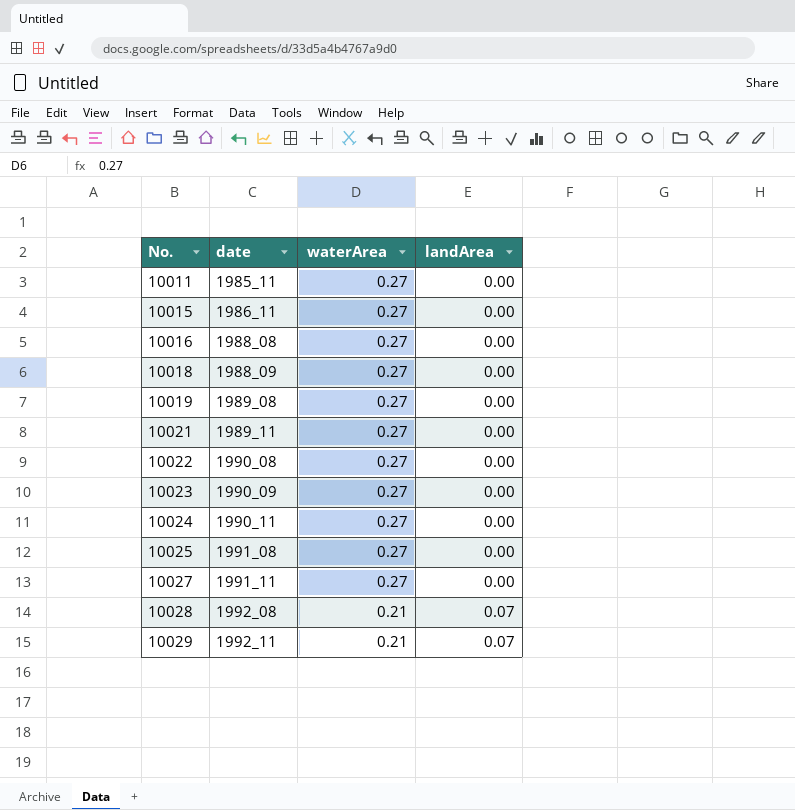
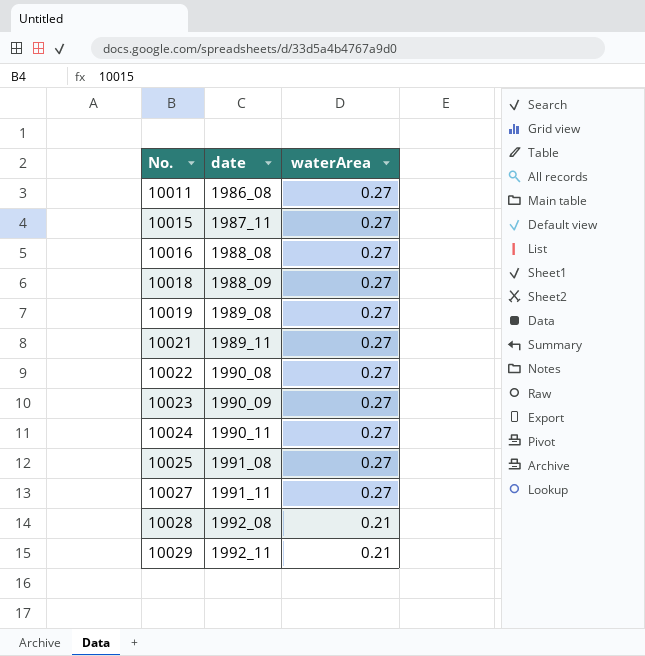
column landArea | position: 4 -> none
10011 | date: 1985_11 -> 1986_08
10015 | date: 1986_11 -> 1987_11

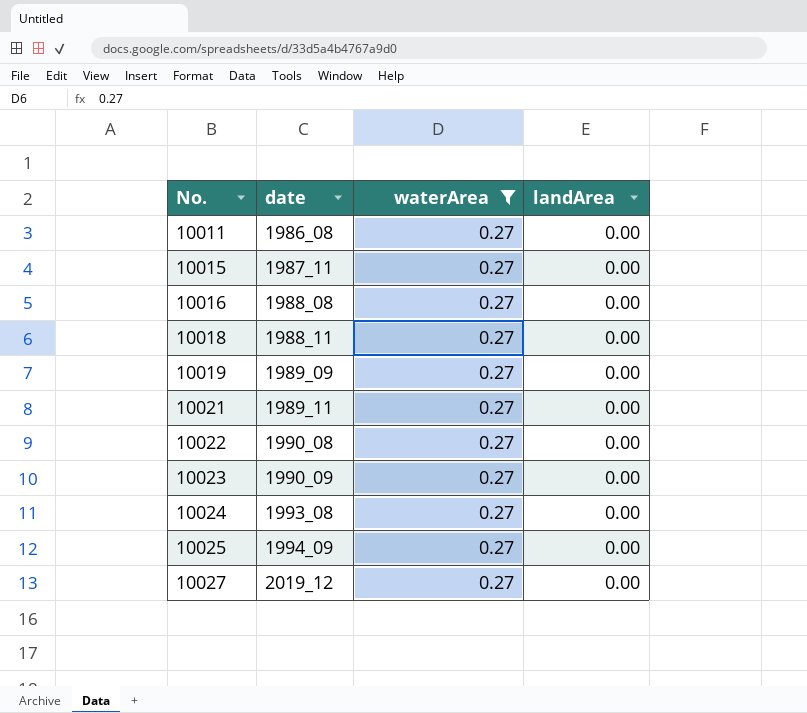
filter: none -> waterArea = 0.27
column landArea | position: none -> 4
10018 | date: 1988_09 -> 1988_11
10019 | date: 1989_08 -> 1989_09
10024 | date: 1990_11 -> 1993_08
10025 | date: 1991_08 -> 1994_09
10027 | date: 1991_11 -> 2019_12

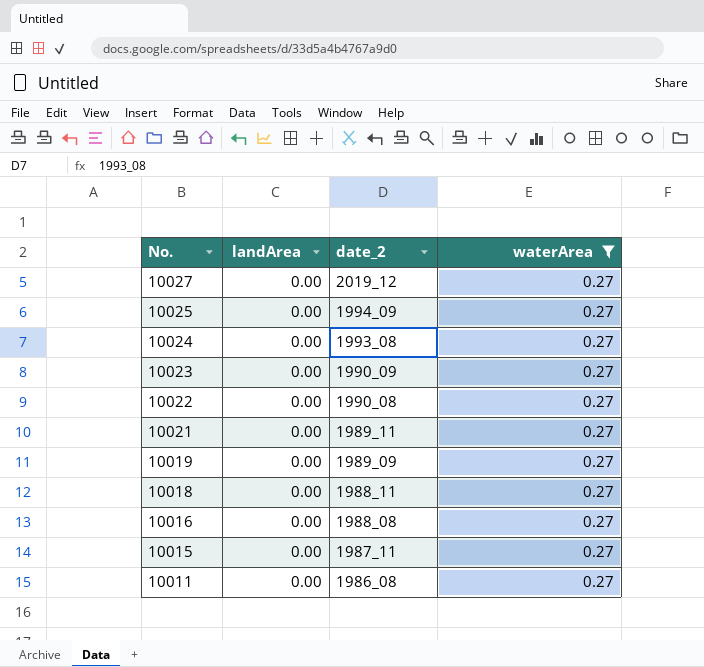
row order: No. ascending -> No. descending
column landArea | position: 4 -> 2
column name: date -> date_2

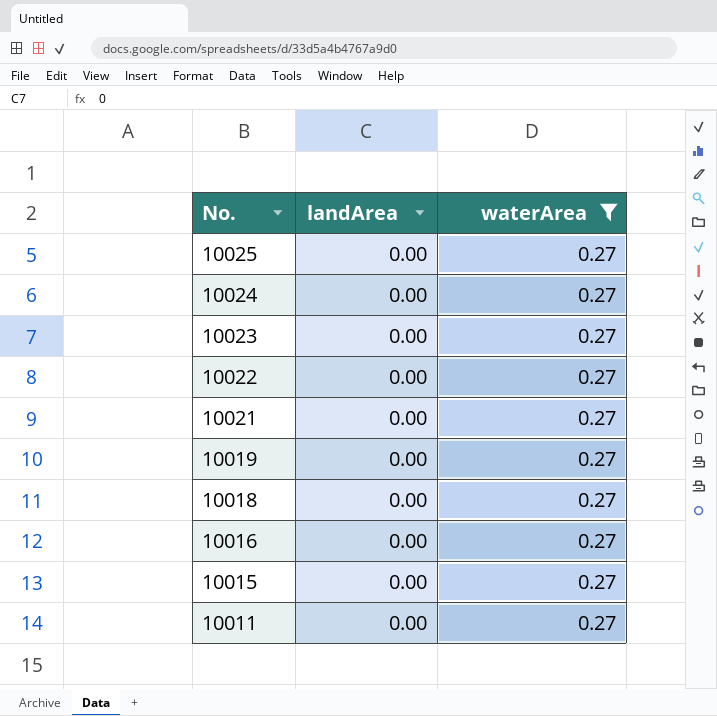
column date_2 | position: 3 -> none
row 10027: 0.00 | 2019_12 | 0.27 -> none

